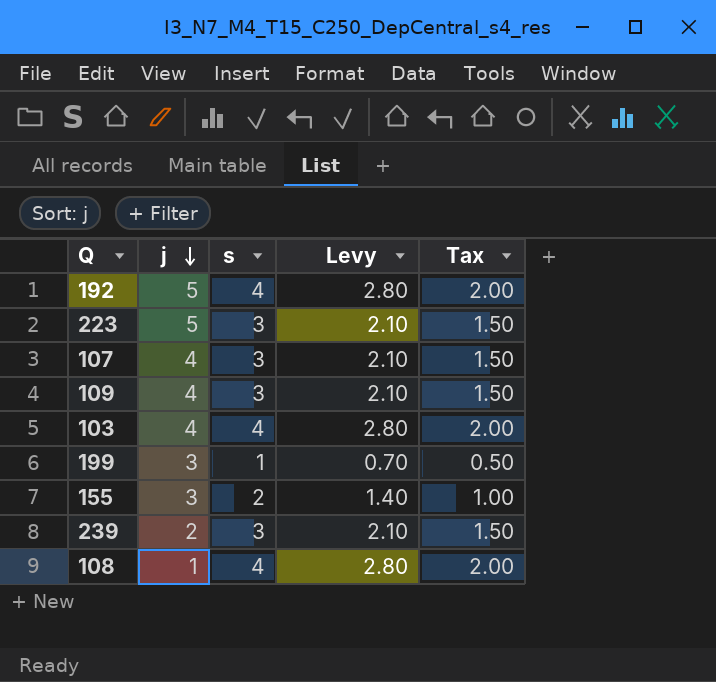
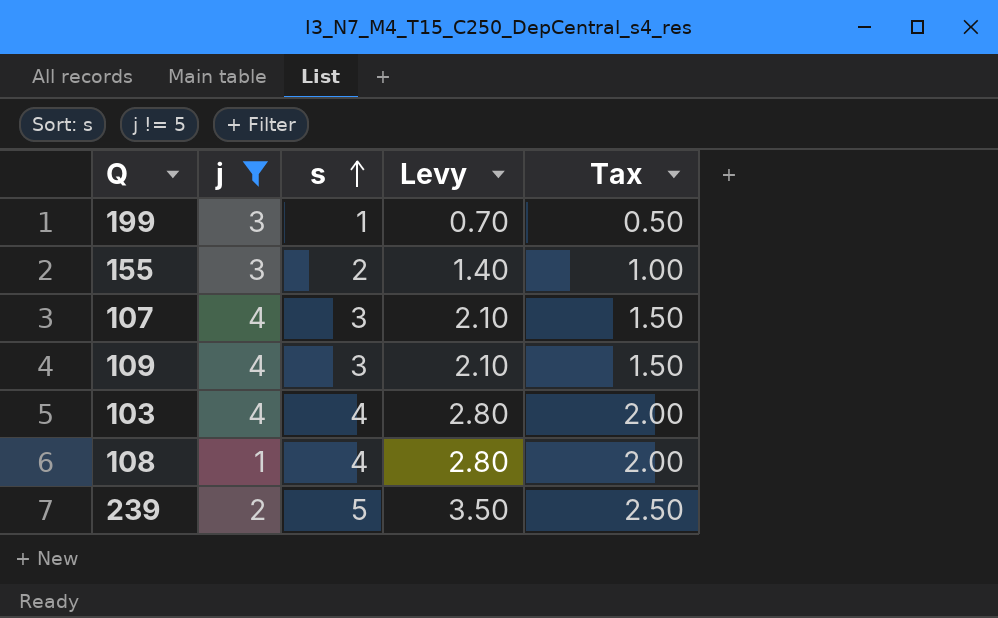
filter: none -> j != 5
row order: j descending -> s ascending
239 | s: 3 -> 5
239 | Levy: 2.10 -> 3.50
239 | Tax: 1.50 -> 2.50

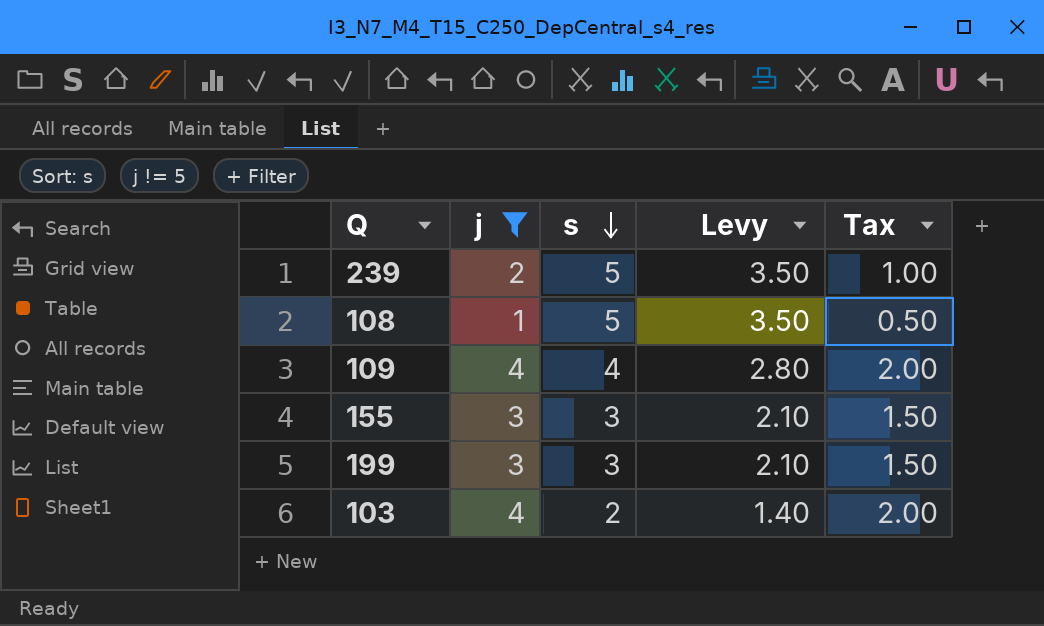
row order: s ascending -> s descending
column Tax | formula: [s] * 0.5 -> [j] * 0.5
row 107: 4 | 3 | 2.10 | 1.50 -> none
108 | s: 4 -> 5
108 | Levy: 2.80 -> 3.50
109 | s: 3 -> 4
109 | Levy: 2.10 -> 2.80
155 | s: 2 -> 3
155 | Levy: 1.40 -> 2.10
199 | s: 1 -> 3
199 | Levy: 0.70 -> 2.10
103 | s: 4 -> 2
103 | Levy: 2.80 -> 1.40

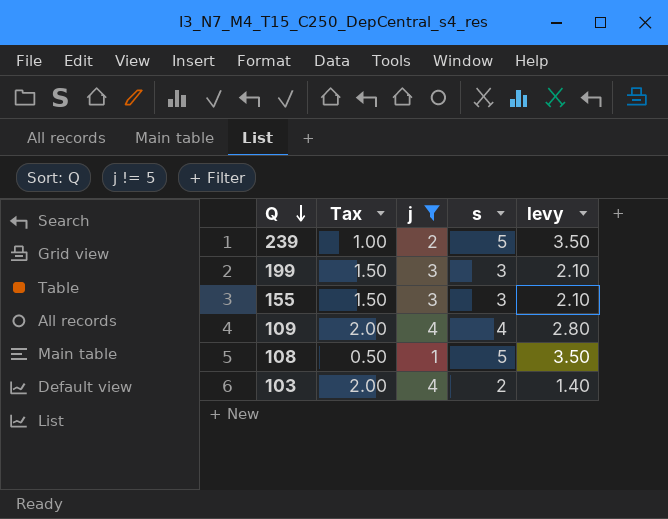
row order: s descending -> Q descending
column Tax | position: 5 -> 2
column name: Levy -> levy

